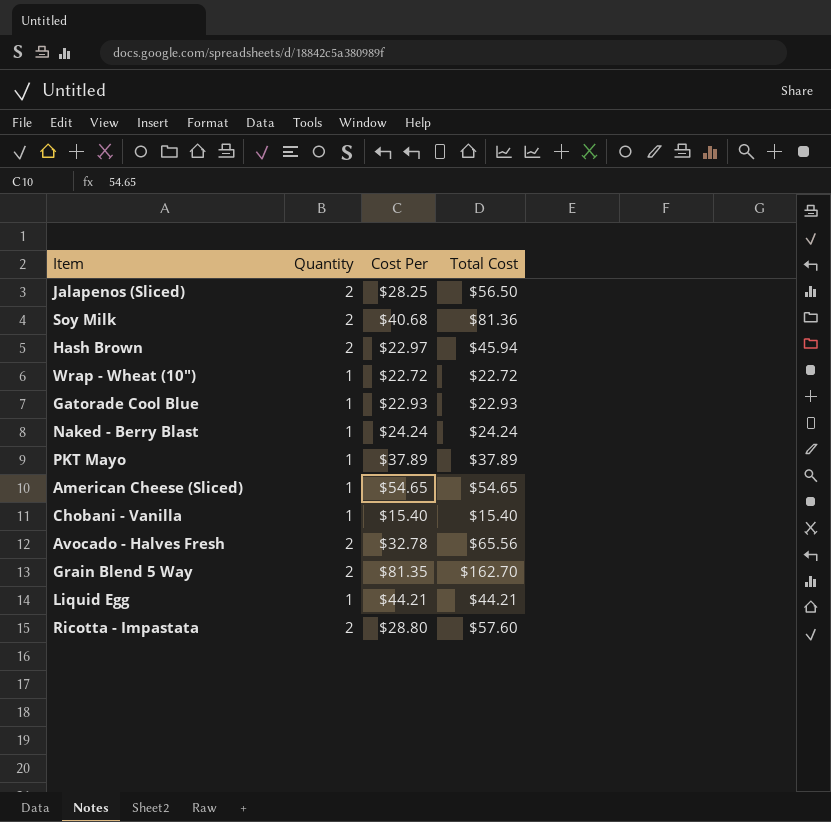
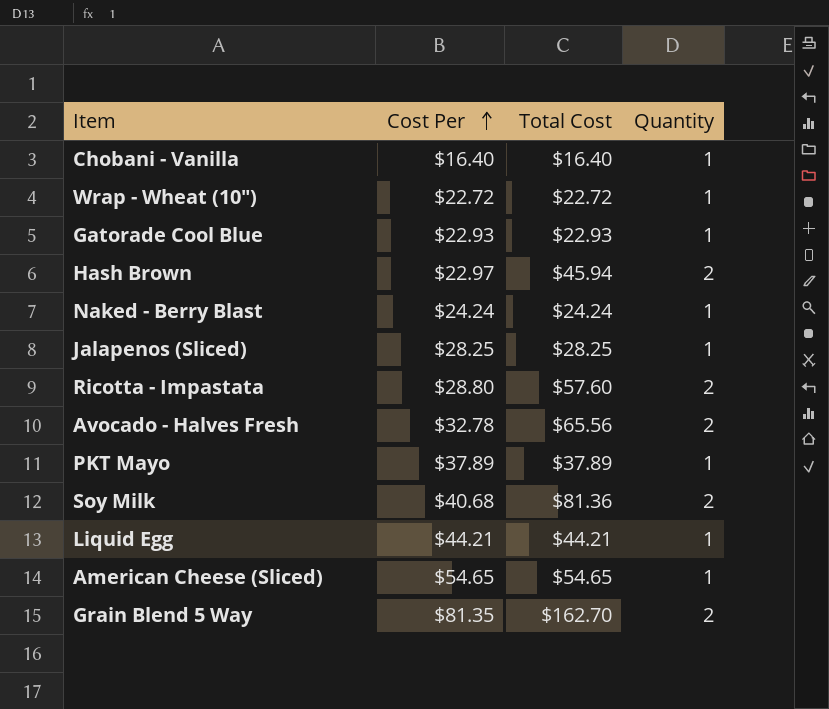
row order: none -> Cost Per ascending
column Quantity | position: 2 -> 4
Chobani - Vanilla | Cost Per: $15.40 -> $16.40
Chobani - Vanilla | Total Cost: $15.40 -> $16.40
Jalapenos (Sliced) | Total Cost: $56.50 -> $28.25
Jalapenos (Sliced) | Quantity: 2 -> 1

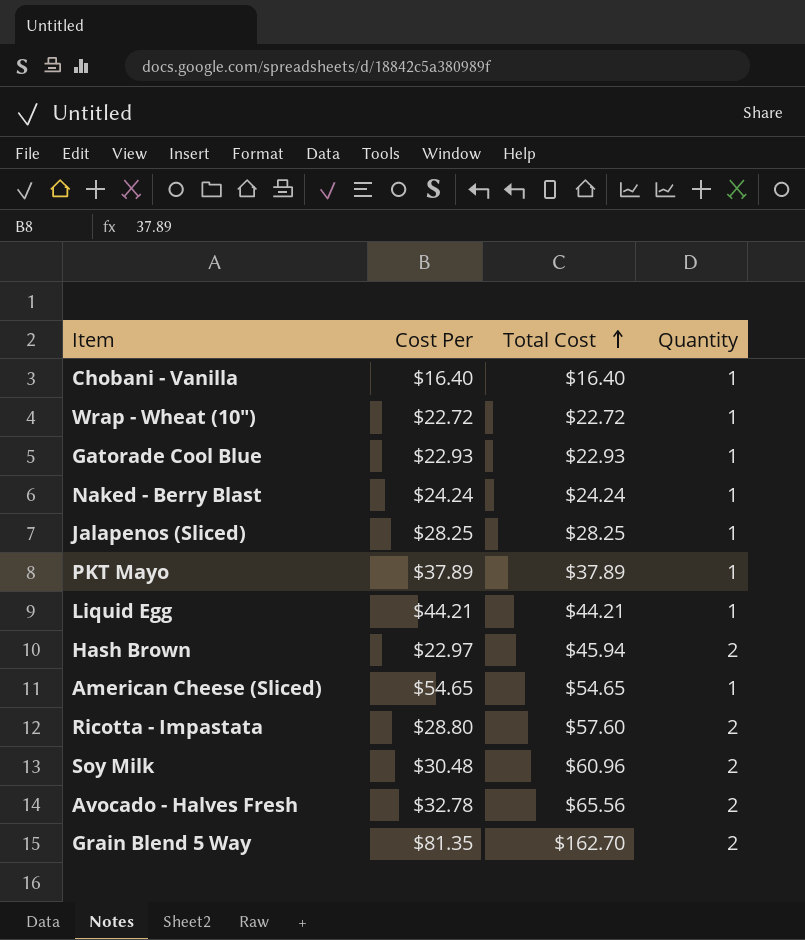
row order: Cost Per ascending -> Total Cost ascending
Soy Milk | Cost Per: $40.68 -> $30.48
Soy Milk | Total Cost: $81.36 -> $60.96

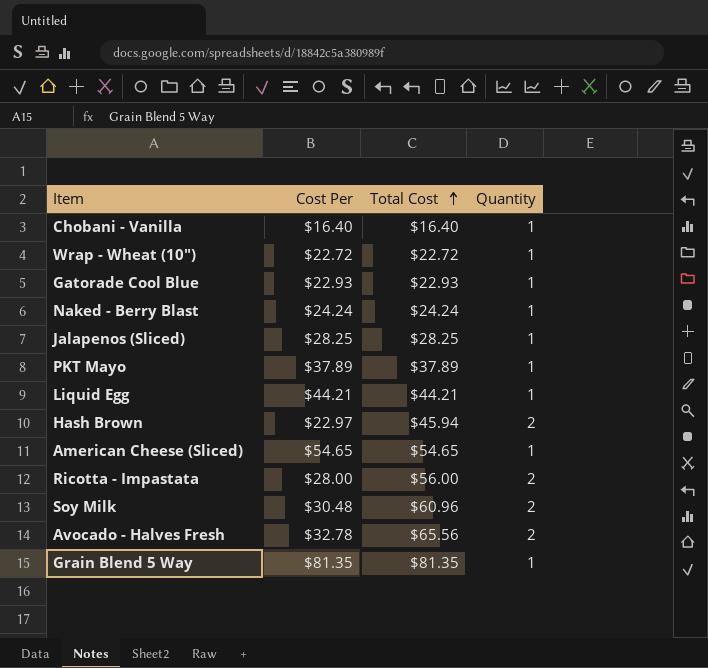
Ricotta - Impastata | Cost Per: $28.80 -> $28.00
Ricotta - Impastata | Total Cost: $57.60 -> $56.00
Grain Blend 5 Way | Total Cost: $162.70 -> $81.35
Grain Blend 5 Way | Quantity: 2 -> 1

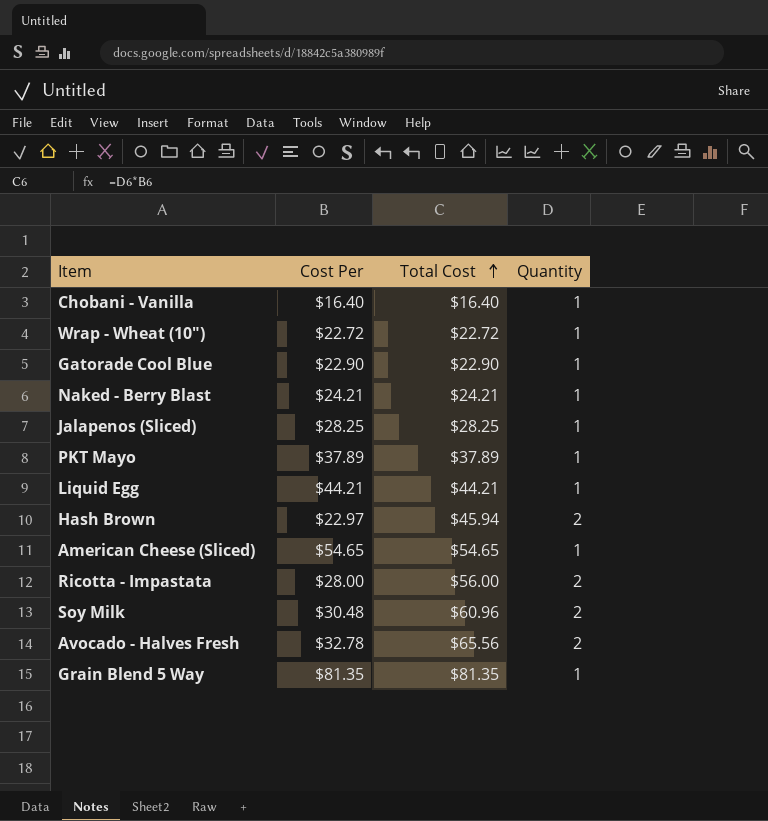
Gatorade Cool Blue | Cost Per: $22.93 -> $22.90
Gatorade Cool Blue | Total Cost: $22.93 -> $22.90
Naked - Berry Blast | Cost Per: $24.24 -> $24.21
Naked - Berry Blast | Total Cost: $24.24 -> $24.21

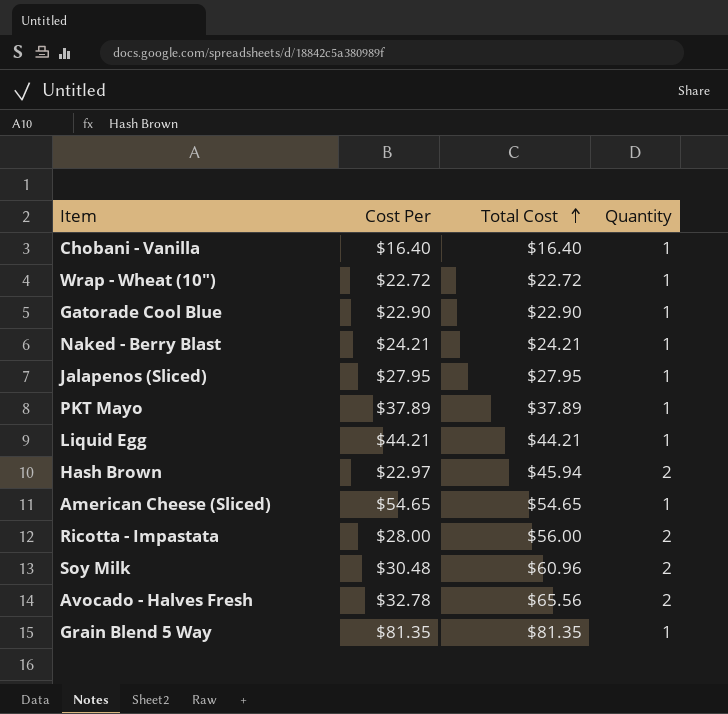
Jalapenos (Sliced) | Cost Per: $28.25 -> $27.95
Jalapenos (Sliced) | Total Cost: $28.25 -> $27.95

